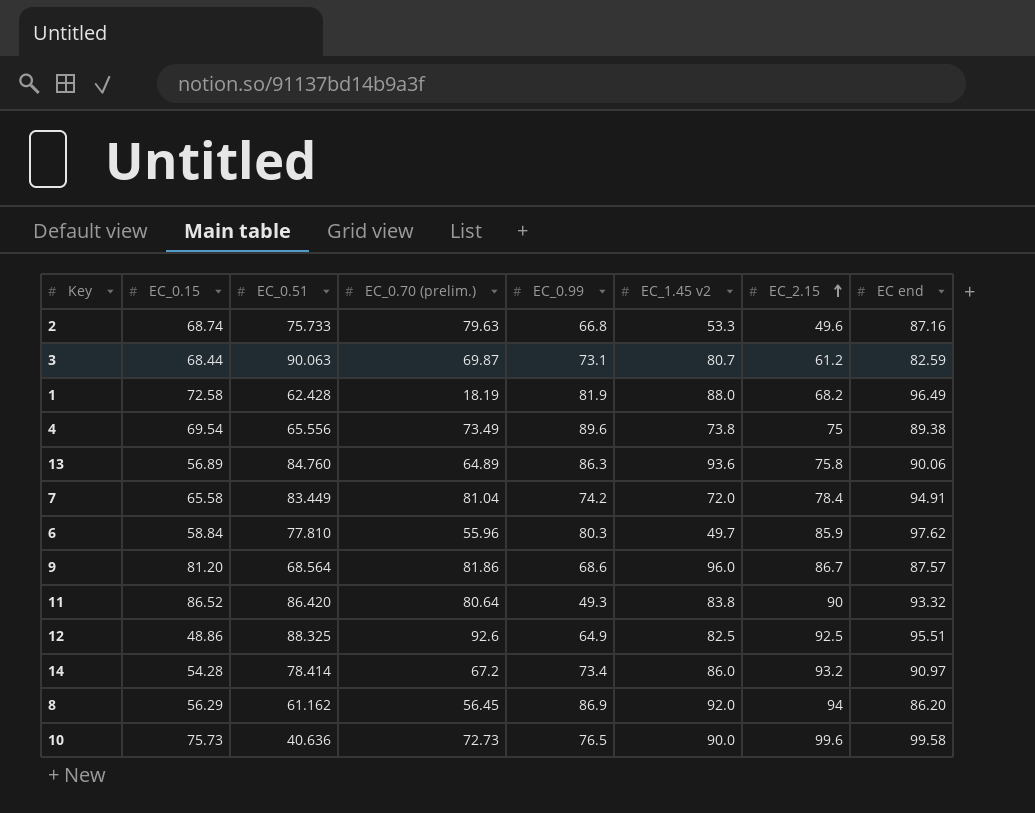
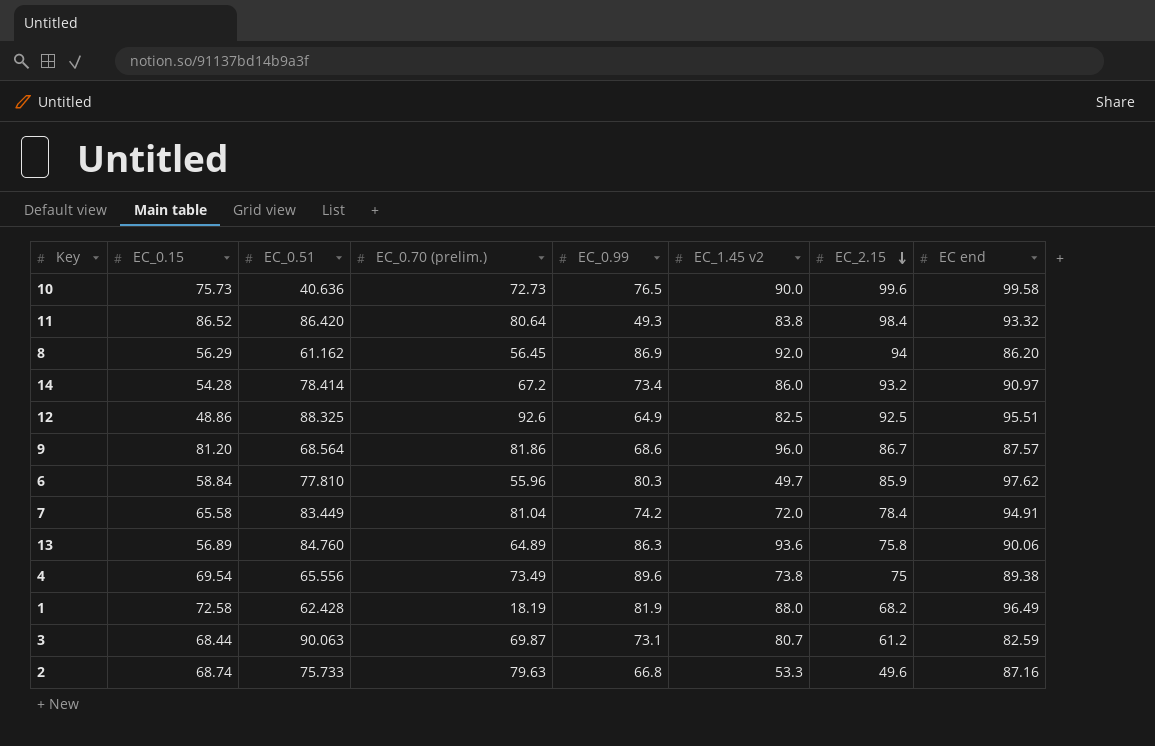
row order: EC_2.15 ascending -> EC_2.15 descending
11 | EC_2.15: 90 -> 98.4

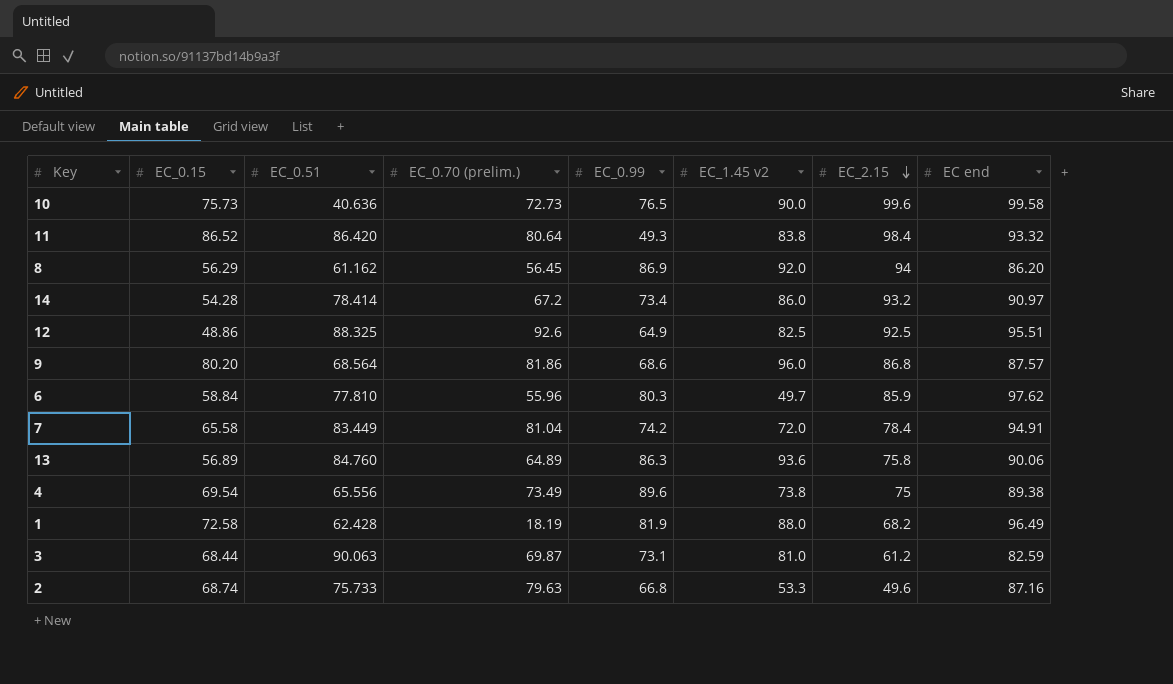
9 | EC_0.15: 81.20 -> 80.20
9 | EC_2.15: 86.7 -> 86.8
3 | EC_1.45 v2: 80.7 -> 81.0

